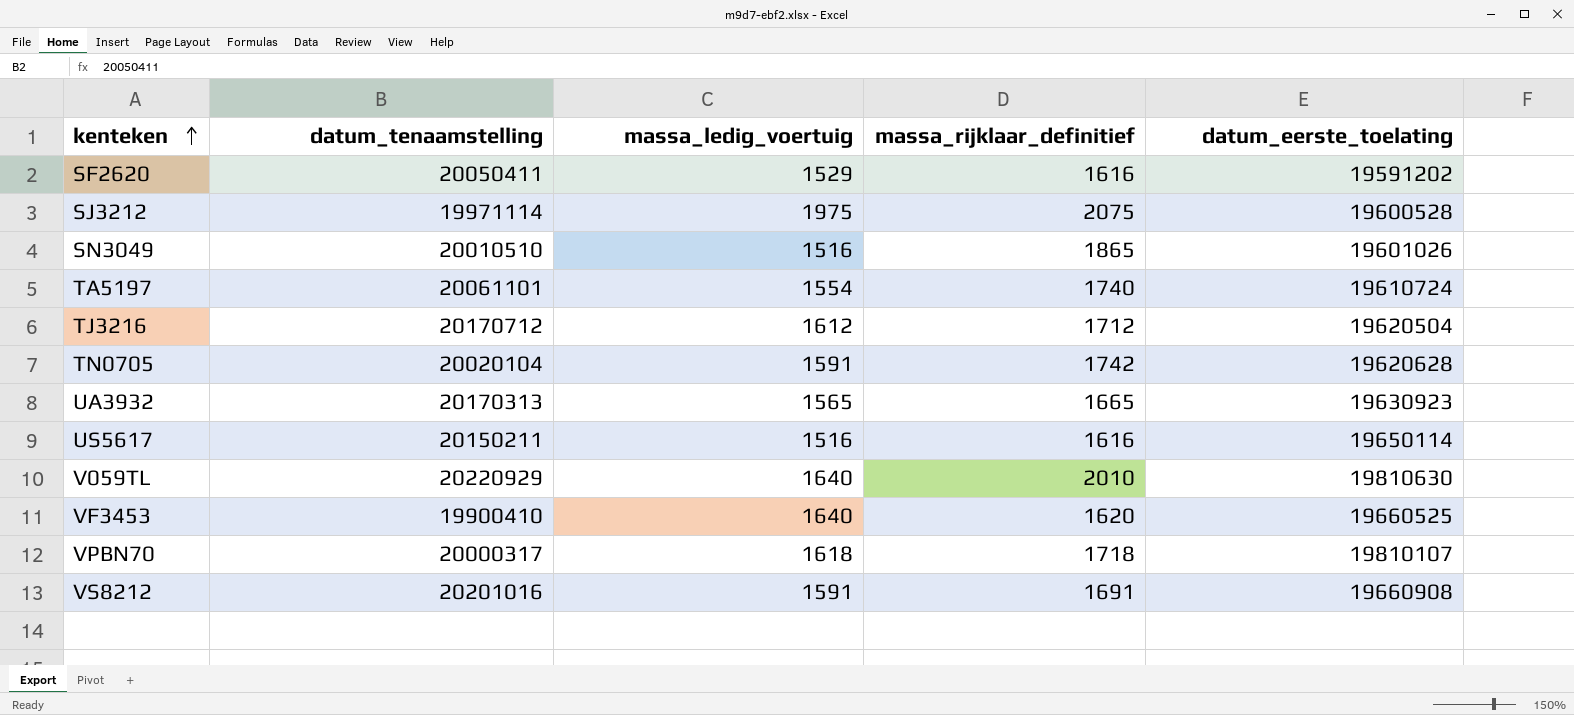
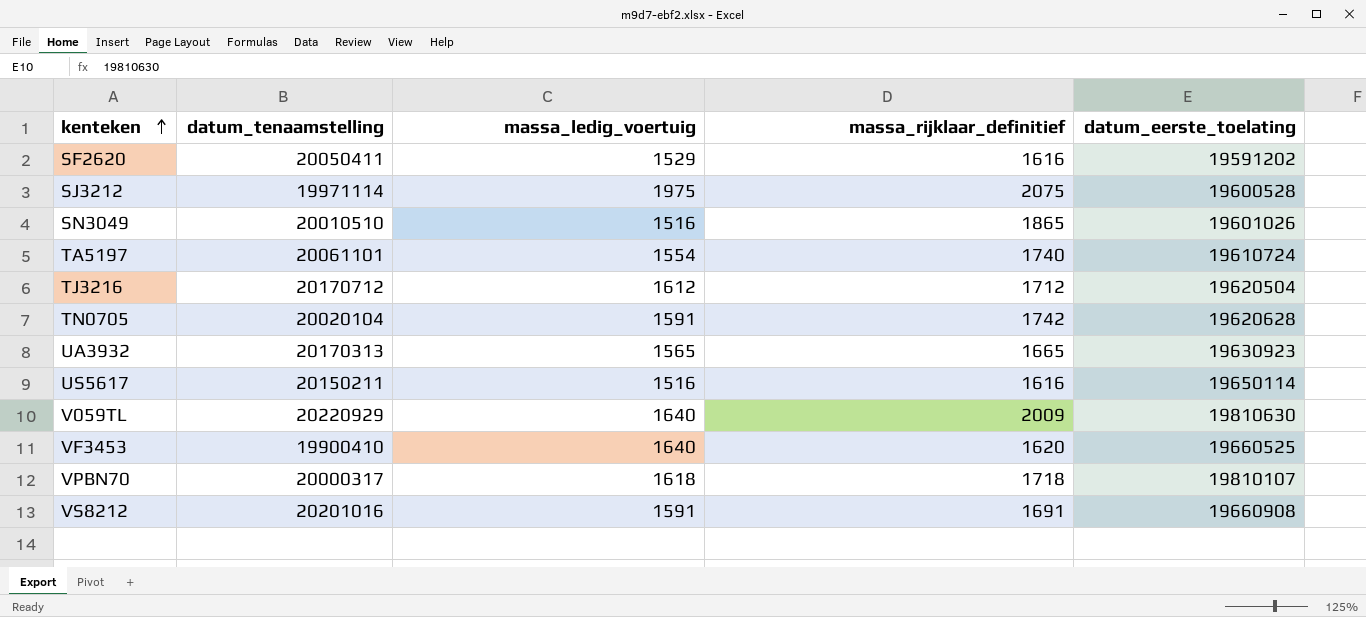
V059TL | massa_rijklaar_definitief: 2010 -> 2009

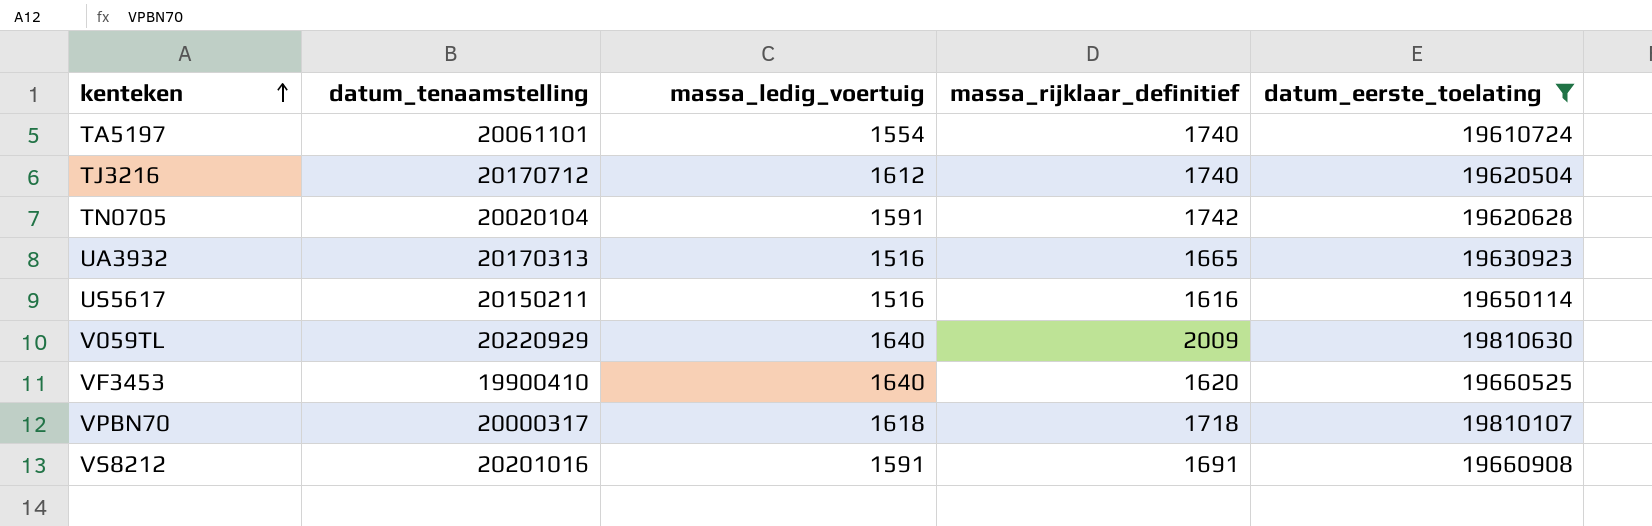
filter: none -> datum_eerste_toelating >= 19610724
TJ3216 | massa_rijklaar_definitief: 1712 -> 1740
UA3932 | massa_ledig_voertuig: 1565 -> 1516

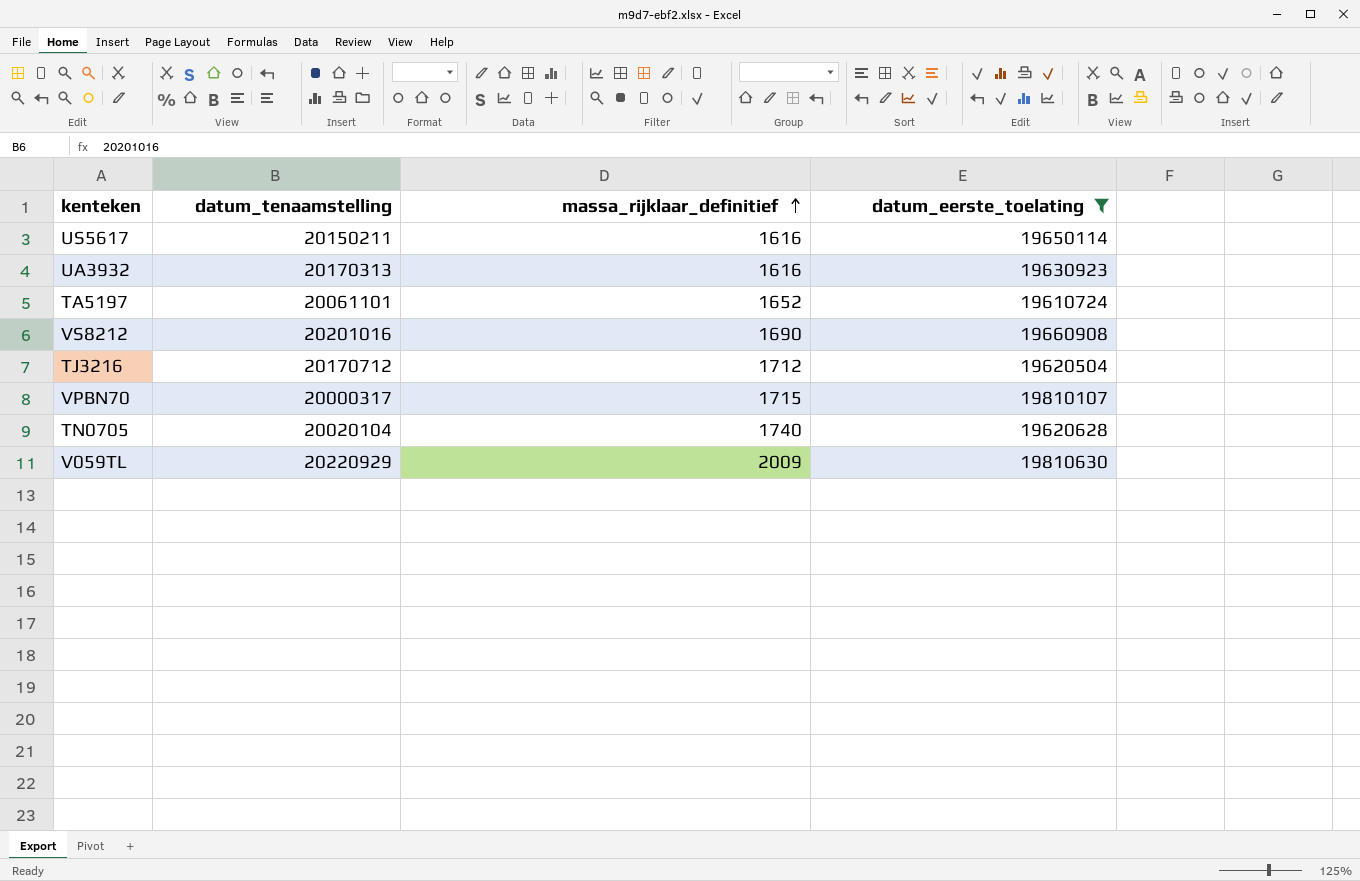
row order: kenteken ascending -> massa_rijklaar_definitief ascending
column massa_ledig_voertuig | position: 3 -> none
row VF3453: 19900410 | 1640 | 1620 | 19660525 -> none
UA3932 | massa_rijklaar_definitief: 1665 -> 1616
TA5197 | massa_rijklaar_definitief: 1740 -> 1652
VS8212 | massa_rijklaar_definitief: 1691 -> 1690
TJ3216 | massa_rijklaar_definitief: 1740 -> 1712
VPBN70 | massa_rijklaar_definitief: 1718 -> 1715
TN0705 | massa_rijklaar_definitief: 1742 -> 1740

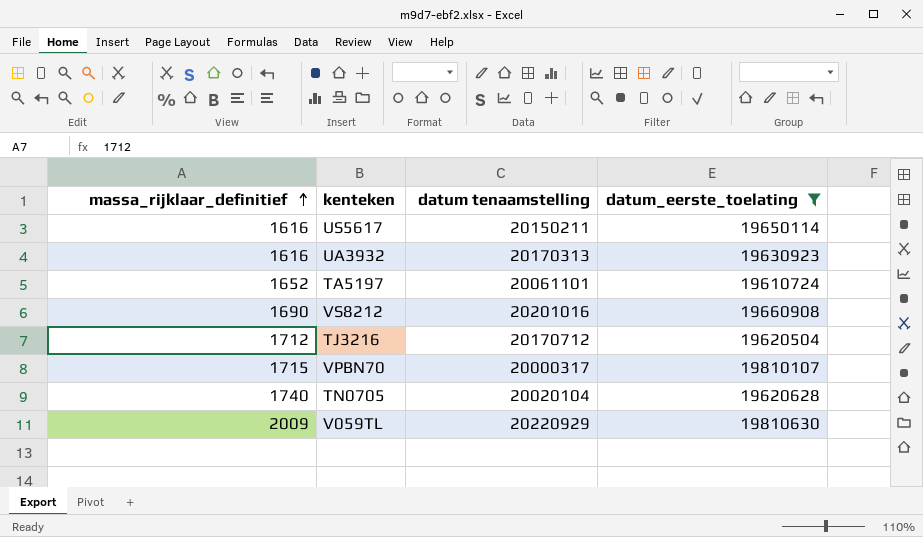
column massa_rijklaar_definitief | position: 3 -> 1
column name: datum_tenaamstelling -> datum tenaamstelling

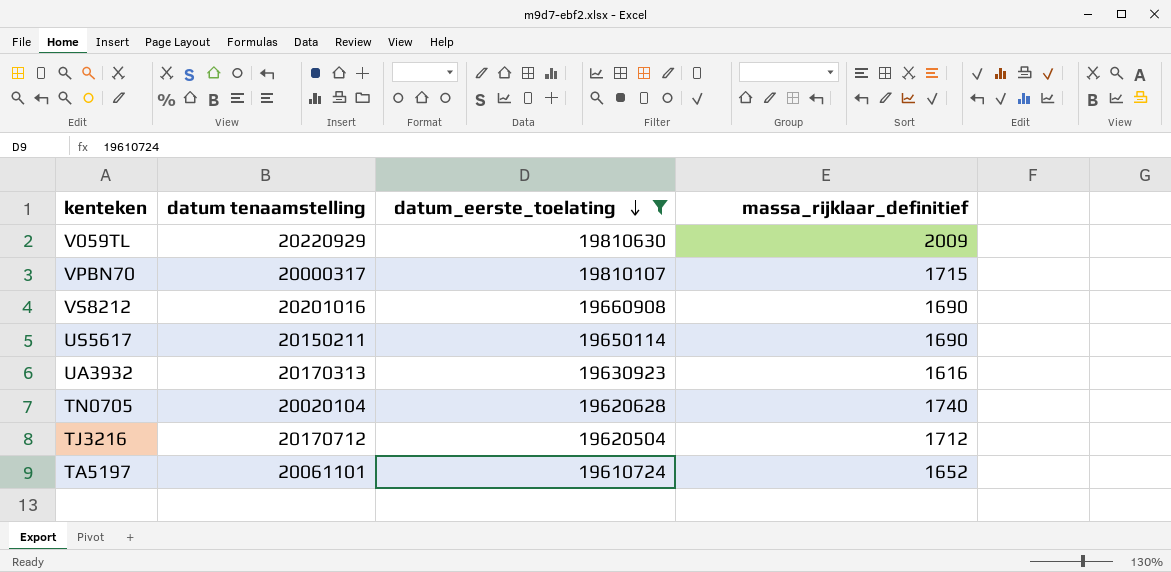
row order: massa_rijklaar_definitief ascending -> datum_eerste_toelating descending
column massa_rijklaar_definitief | position: 1 -> 4
US5617 | massa_rijklaar_definitief: 1616 -> 1690

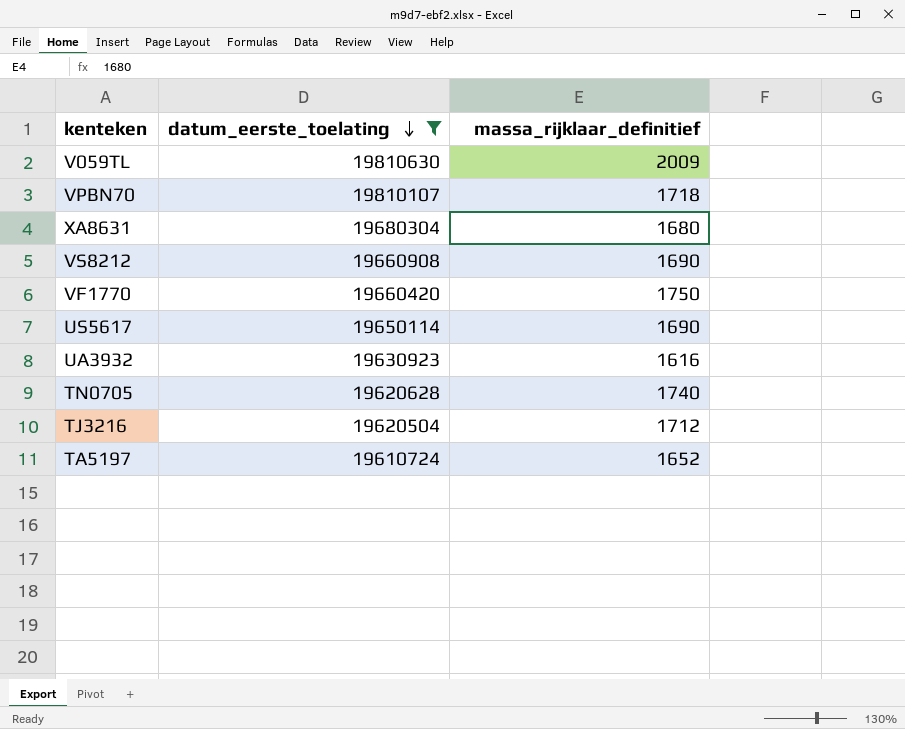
column datum tenaamstelling | position: 2 -> none
VPBN70 | massa_rijklaar_definitief: 1715 -> 1718
row XA8631: none -> 19680304 | 1680
row VF1770: none -> 19660420 | 1750

